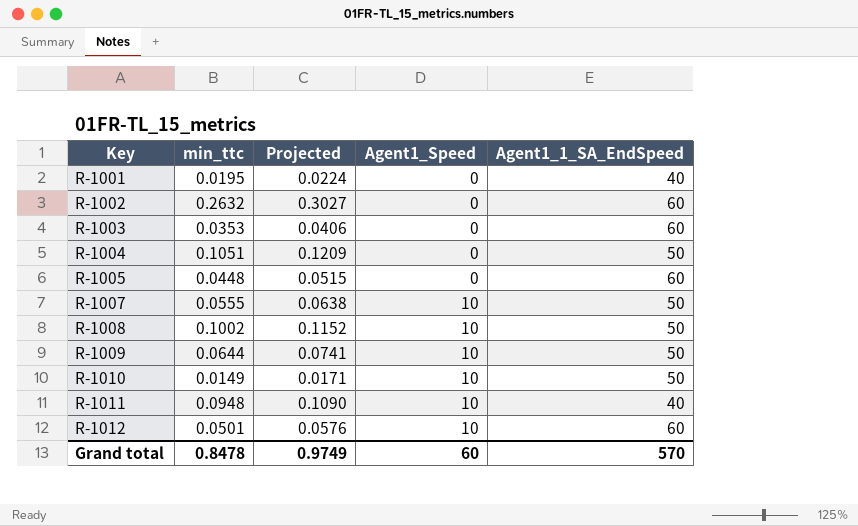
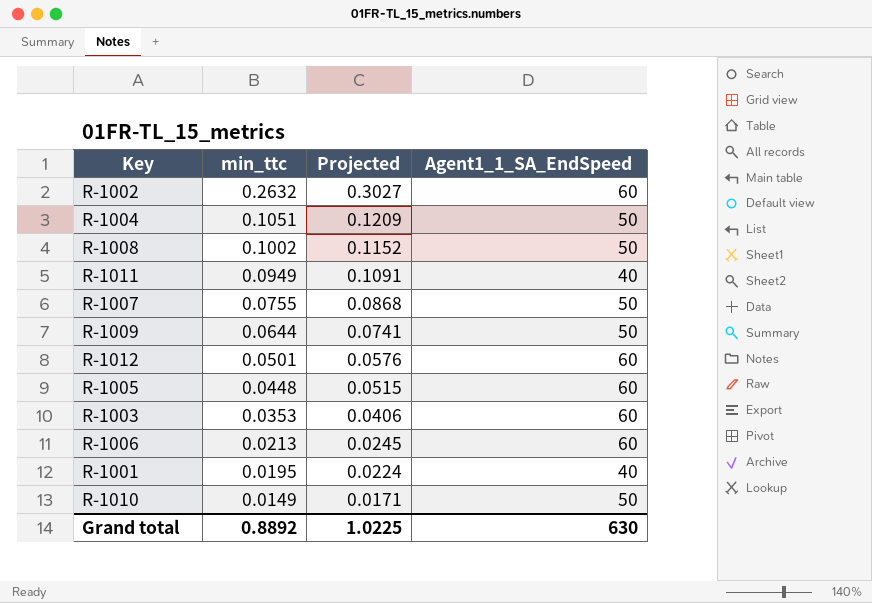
row order: Key ascending -> min_ttc descending
column Agent1_Speed | position: 4 -> none
R-1011 | min_ttc: 0.0948 -> 0.0949
R-1011 | Projected: 0.1090 -> 0.1091
R-1007 | min_ttc: 0.0555 -> 0.0755
R-1007 | Projected: 0.0638 -> 0.0868
row R-1006: none -> 0.0213 | 0.0245 | 60
Grand total | min_ttc: 0.8478 -> 0.8892
Grand total | Projected: 0.9749 -> 1.0225
Grand total | Agent1_1_SA_EndSpeed: 570 -> 630

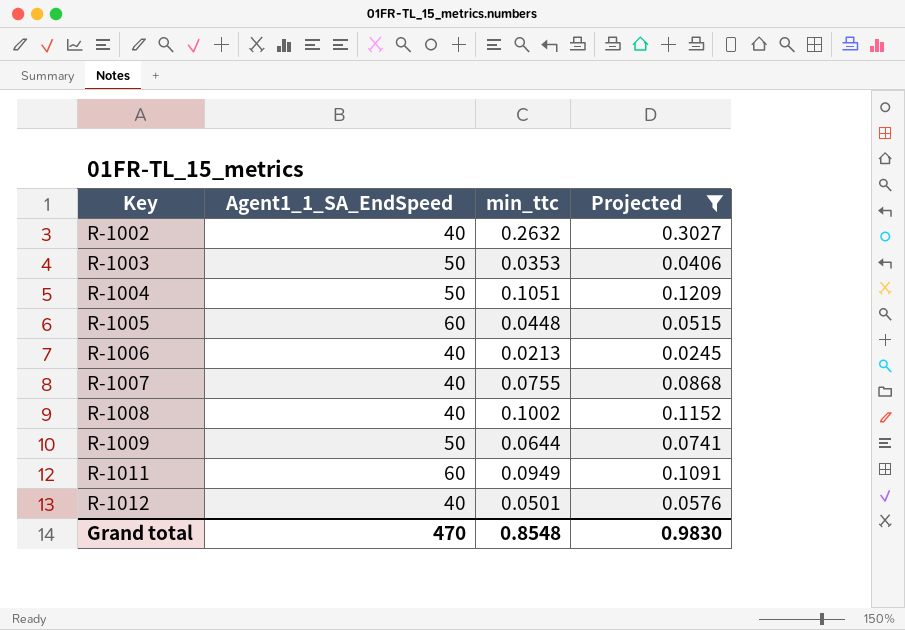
filter: none -> Projected >= 0.0245
row order: min_ttc descending -> Key ascending
column Agent1_1_SA_EndSpeed | position: 4 -> 2
R-1002 | Agent1_1_SA_EndSpeed: 60 -> 40
R-1003 | Agent1_1_SA_EndSpeed: 60 -> 50
R-1006 | Agent1_1_SA_EndSpeed: 60 -> 40
R-1007 | Agent1_1_SA_EndSpeed: 50 -> 40
R-1008 | Agent1_1_SA_EndSpeed: 50 -> 40
R-1011 | Agent1_1_SA_EndSpeed: 40 -> 60
R-1012 | Agent1_1_SA_EndSpeed: 60 -> 40
Grand total | Agent1_1_SA_EndSpeed: 630 -> 470
Grand total | min_ttc: 0.8892 -> 0.8548
Grand total | Projected: 1.0225 -> 0.9830

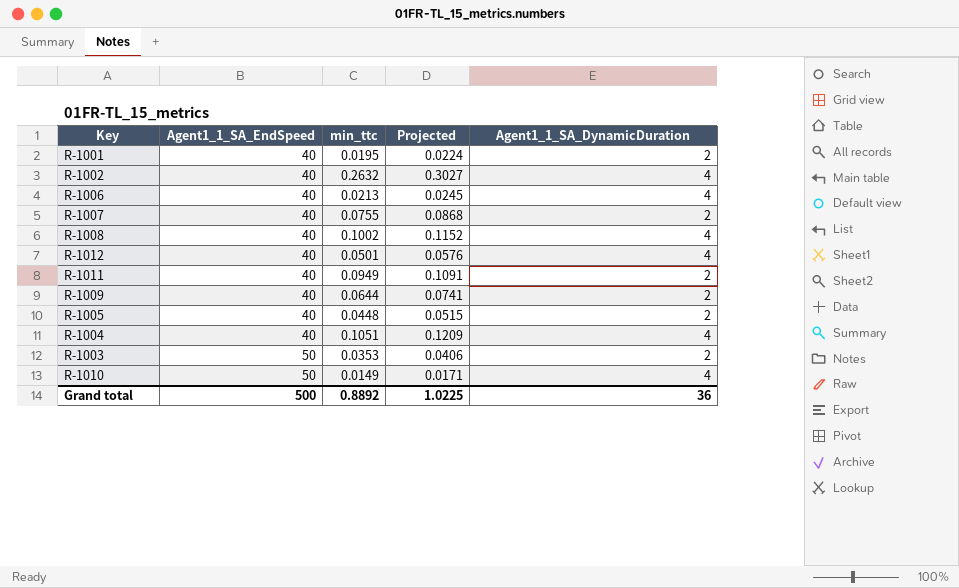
filter: Projected >= 0.0245 -> none
row order: Key ascending -> Agent1_1_SA_EndSpeed ascending
column Agent1_1_SA_DynamicDuration | position: none -> 5
R-1011 | Agent1_1_SA_EndSpeed: 60 -> 40
R-1009 | Agent1_1_SA_EndSpeed: 50 -> 40
R-1005 | Agent1_1_SA_EndSpeed: 60 -> 40
R-1004 | Agent1_1_SA_EndSpeed: 50 -> 40
Grand total | Agent1_1_SA_EndSpeed: 470 -> 500
Grand total | min_ttc: 0.8548 -> 0.8892
Grand total | Projected: 0.9830 -> 1.0225

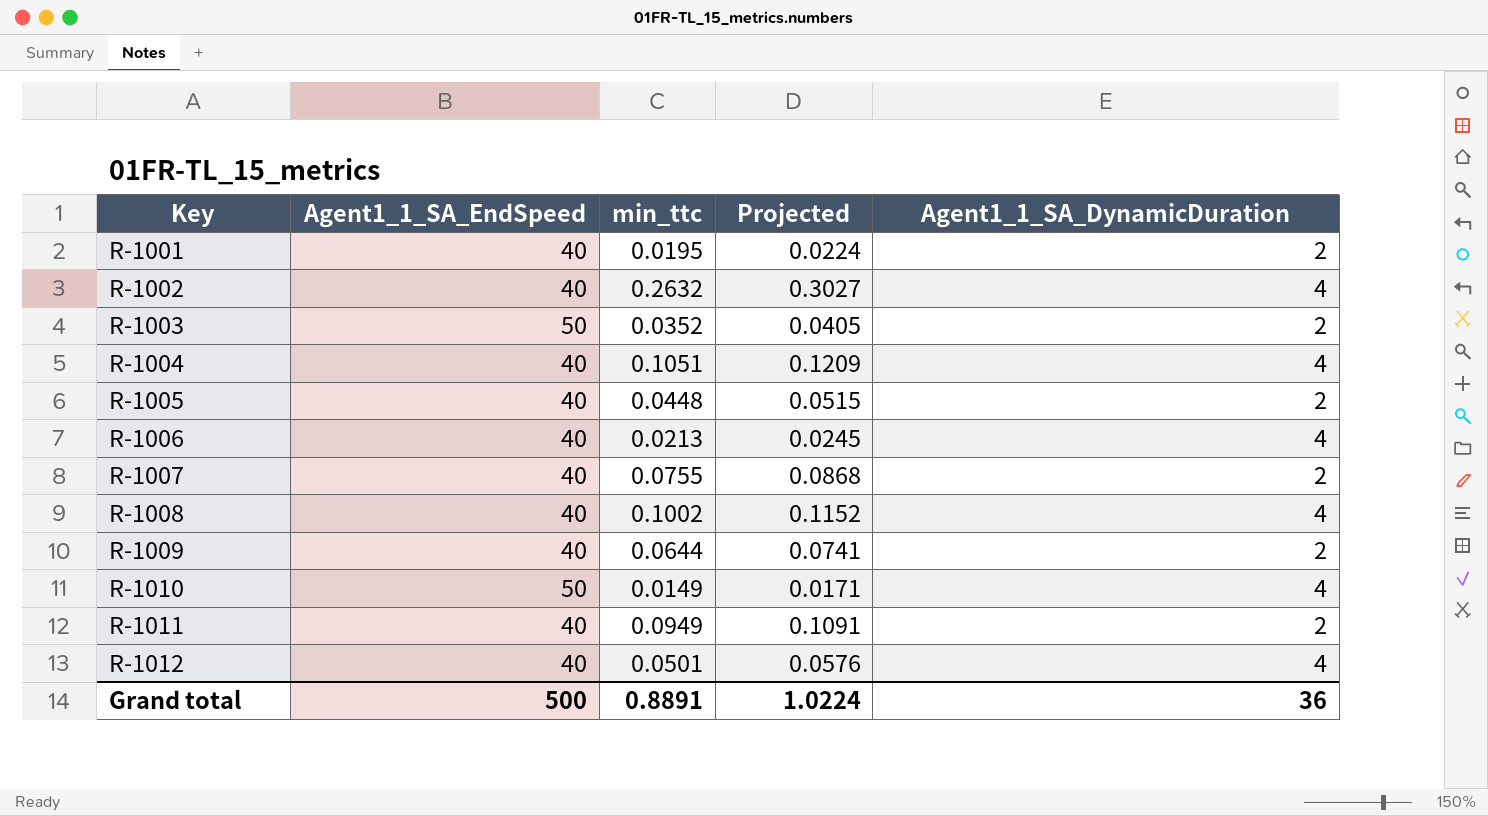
row order: Agent1_1_SA_EndSpeed ascending -> Key ascending
R-1003 | min_ttc: 0.0353 -> 0.0352
R-1003 | Projected: 0.0406 -> 0.0405
Grand total | min_ttc: 0.8892 -> 0.8891
Grand total | Projected: 1.0225 -> 1.0224

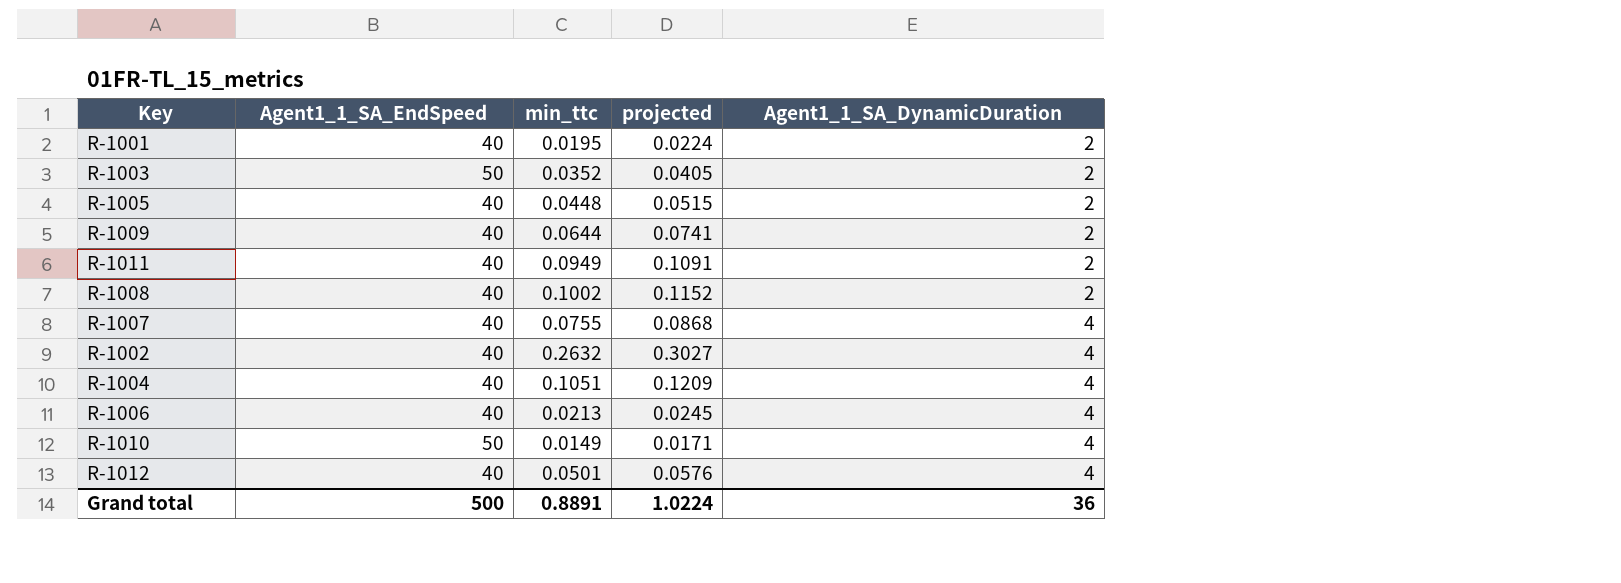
row order: Key ascending -> Agent1_1_SA_DynamicDuration ascending
column name: Projected -> projected
R-1008 | Agent1_1_SA_DynamicDuration: 4 -> 2
R-1007 | Agent1_1_SA_DynamicDuration: 2 -> 4

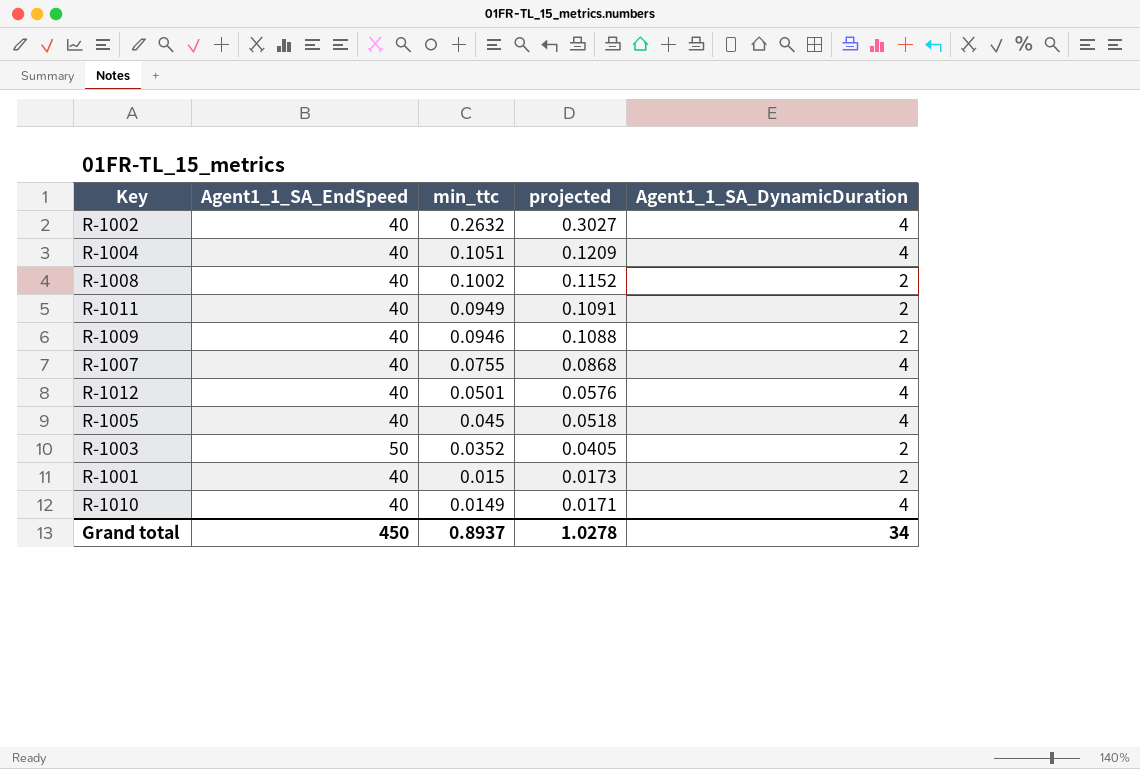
row order: Agent1_1_SA_DynamicDuration ascending -> min_ttc descending
row R-1006: 40 | 0.0213 | 0.0245 | 4 -> none
R-1009 | min_ttc: 0.0644 -> 0.0946
R-1009 | projected: 0.0741 -> 0.1088
R-1005 | min_ttc: 0.0448 -> 0.045
R-1005 | projected: 0.0515 -> 0.0518
R-1005 | Agent1_1_SA_DynamicDuration: 2 -> 4
R-1001 | min_ttc: 0.0195 -> 0.015
R-1001 | projected: 0.0224 -> 0.0173
R-1010 | Agent1_1_SA_EndSpeed: 50 -> 40
Grand total | Agent1_1_SA_EndSpeed: 500 -> 450
Grand total | min_ttc: 0.8891 -> 0.8937
Grand total | projected: 1.0224 -> 1.0278
Grand total | Agent1_1_SA_DynamicDuration: 36 -> 34

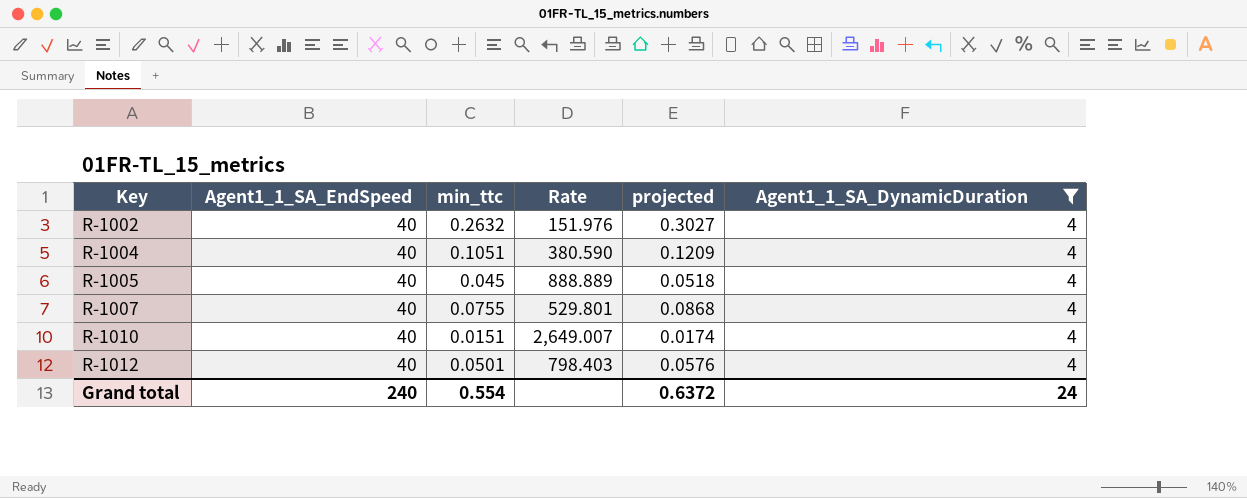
filter: none -> Agent1_1_SA_DynamicDuration = 4
row order: min_ttc descending -> Key ascending
column Rate | formula: none -> [Agent1_1_SA_EndSpeed] / [min_ttc]
R-1010 | min_ttc: 0.0149 -> 0.0151
R-1010 | projected: 0.0171 -> 0.0174
Grand total | Agent1_1_SA_EndSpeed: 450 -> 240
Grand total | min_ttc: 0.8937 -> 0.554
Grand total | projected: 1.0278 -> 0.6372
Grand total | Agent1_1_SA_DynamicDuration: 34 -> 24

